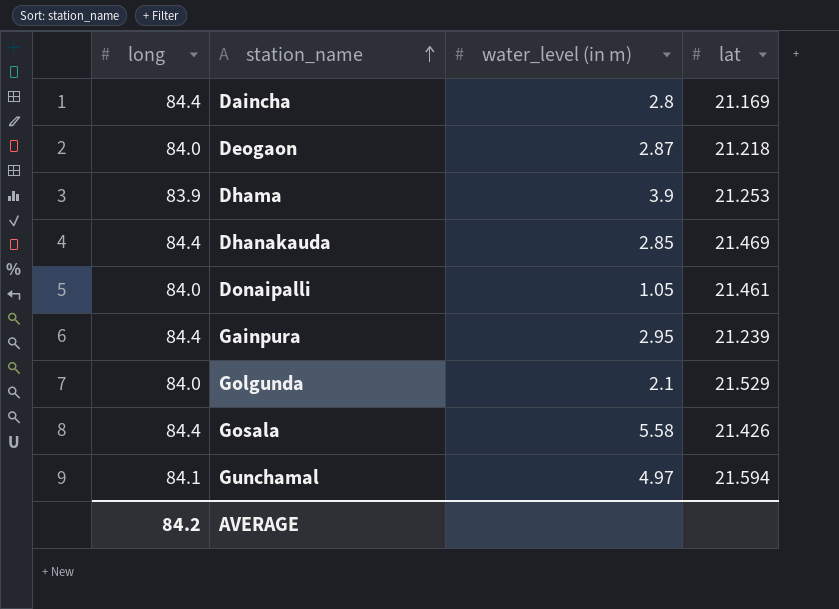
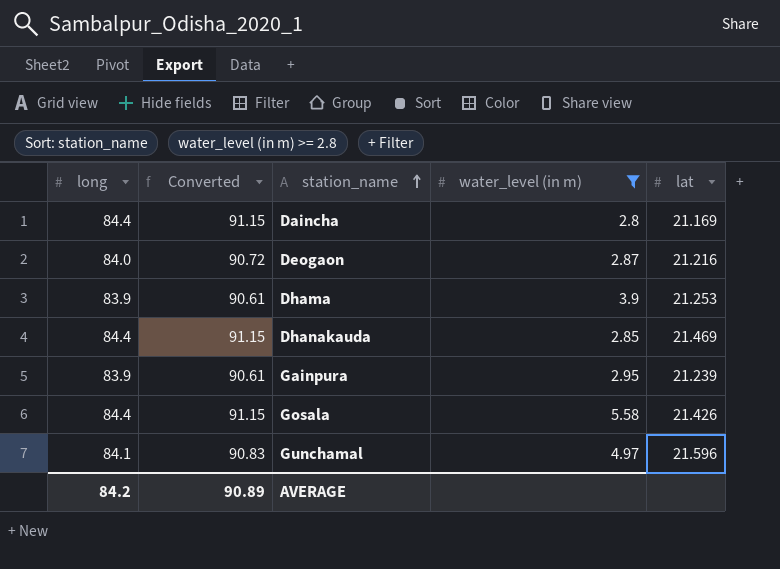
filter: none -> water_level (in m) >= 2.8
column Converted | formula: none -> [long] * 1.08
Deogaon | lat: 21.218 -> 21.216
Gainpura | long: 84.4 -> 83.9
Gunchamal | lat: 21.594 -> 21.596

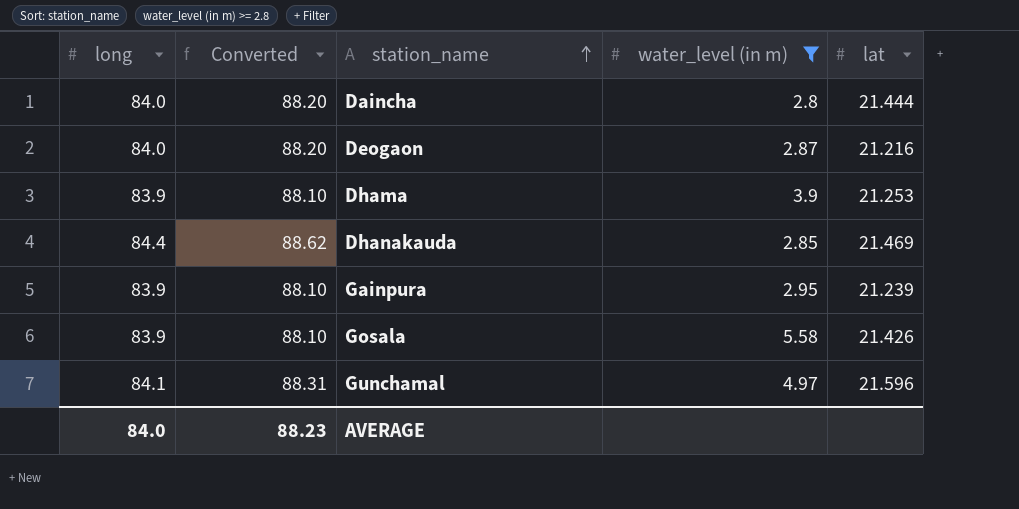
column Converted | formula: [long] * 1.08 -> [long] * 1.05
Daincha | long: 84.4 -> 84.0
Daincha | lat: 21.169 -> 21.444
Gosala | long: 84.4 -> 83.9
AVERAGE | long: 84.2 -> 84.0
AVERAGE | Converted: 90.89 -> 88.23

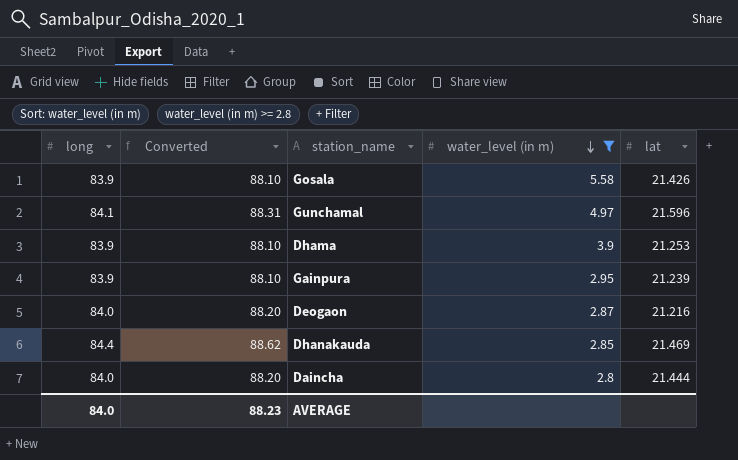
row order: station_name ascending -> water_level (in m) descending

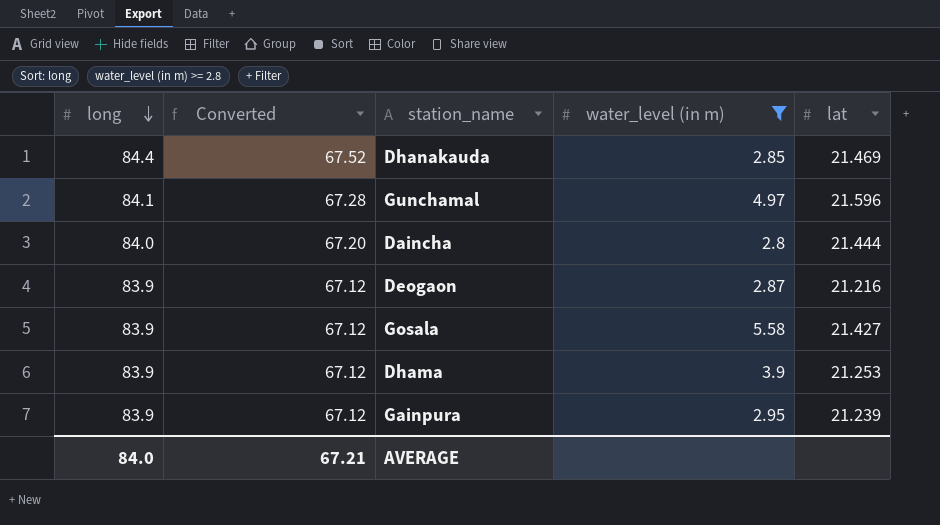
row order: water_level (in m) descending -> long descending
column Converted | formula: [long] * 1.05 -> [long] * 0.8
Deogaon | long: 84.0 -> 83.9
Gosala | lat: 21.426 -> 21.427
AVERAGE | Converted: 88.23 -> 67.21

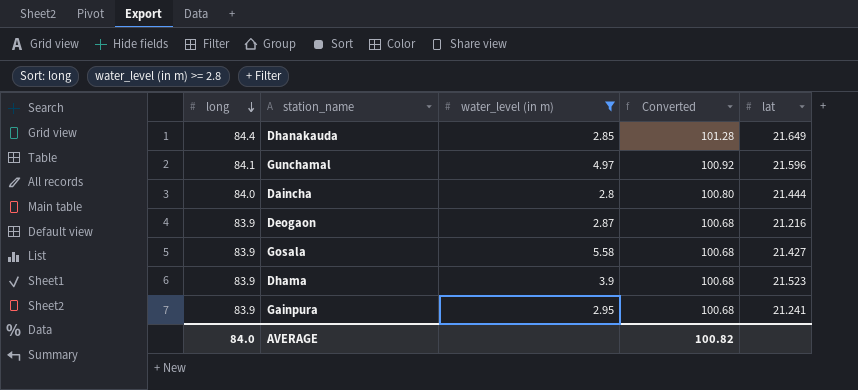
column Converted | formula: [long] * 0.8 -> [long] * 1.2
column Converted | position: 2 -> 4
Dhanakauda | lat: 21.469 -> 21.649
Dhama | lat: 21.253 -> 21.523
Gainpura | lat: 21.239 -> 21.241
AVERAGE | Converted: 67.21 -> 100.82

